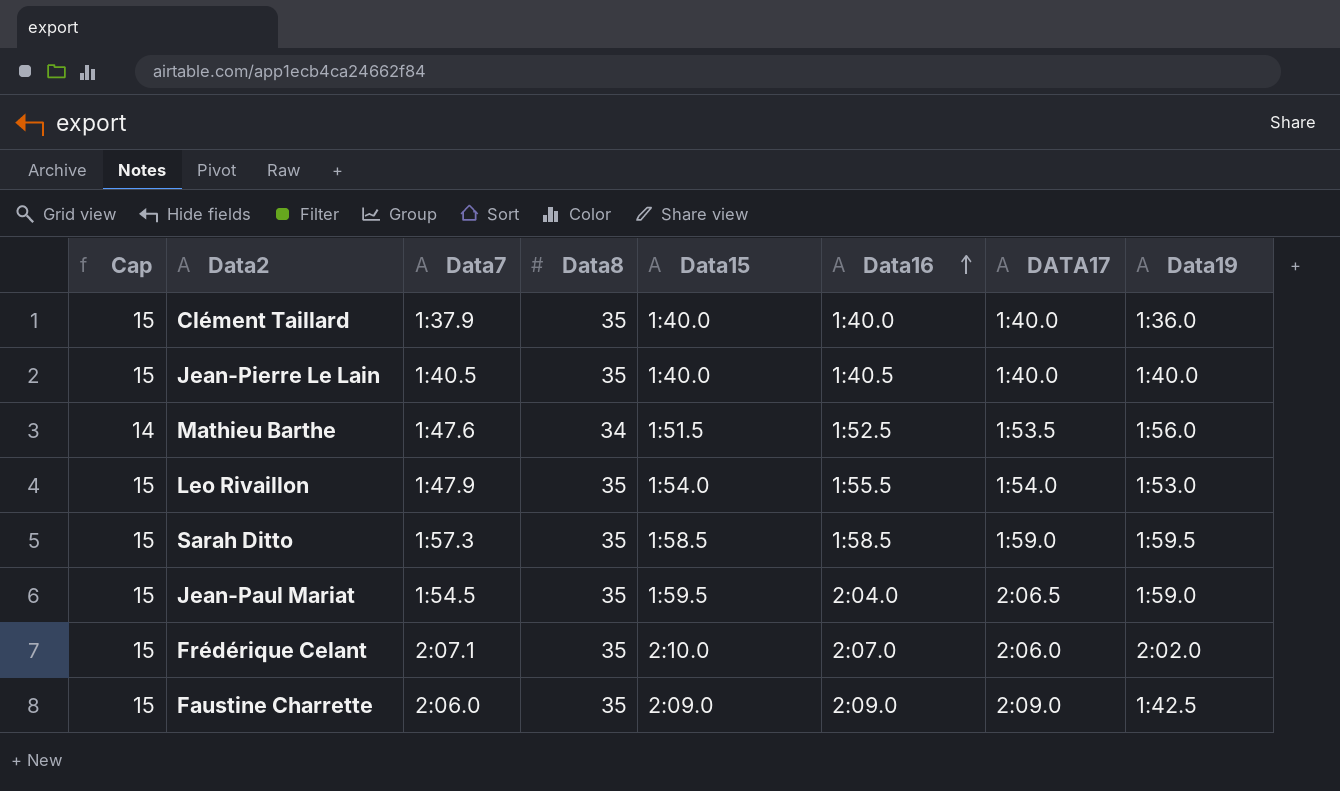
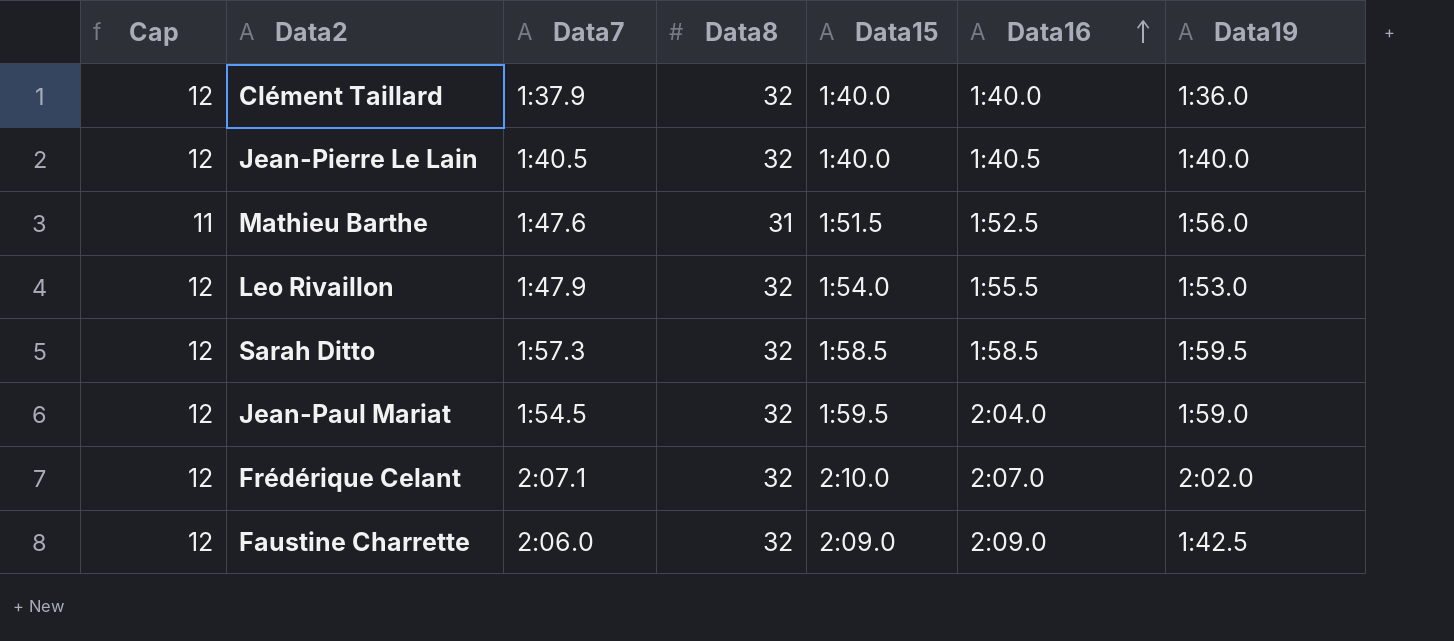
column DATA17 | position: 7 -> none
Clément Taillard | Cap: 15 -> 12
Clément Taillard | Data8: 35 -> 32
Jean-Pierre Le Lain | Cap: 15 -> 12
Jean-Pierre Le Lain | Data8: 35 -> 32
Mathieu Barthe | Cap: 14 -> 11
Mathieu Barthe | Data8: 34 -> 31
Leo Rivaillon | Cap: 15 -> 12
Leo Rivaillon | Data8: 35 -> 32
Sarah Ditto | Cap: 15 -> 12
Sarah Ditto | Data8: 35 -> 32
Jean-Paul Mariat | Cap: 15 -> 12
Jean-Paul Mariat | Data8: 35 -> 32
Frédérique Celant | Cap: 15 -> 12
Frédérique Celant | Data8: 35 -> 32
Faustine Charrette | Cap: 15 -> 12
Faustine Charrette | Data8: 35 -> 32

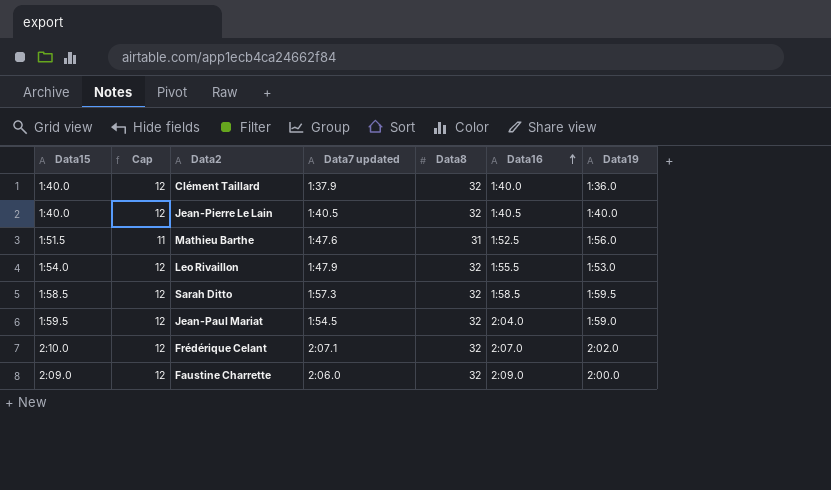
column Data15 | position: 5 -> 1
column name: Data7 -> Data7 updated
Faustine Charrette | Data19: 1:42.5 -> 2:00.0

